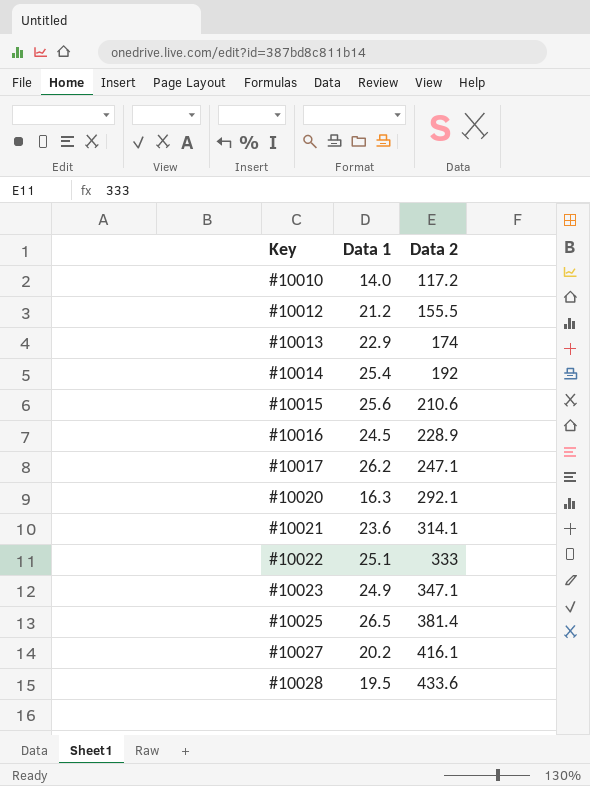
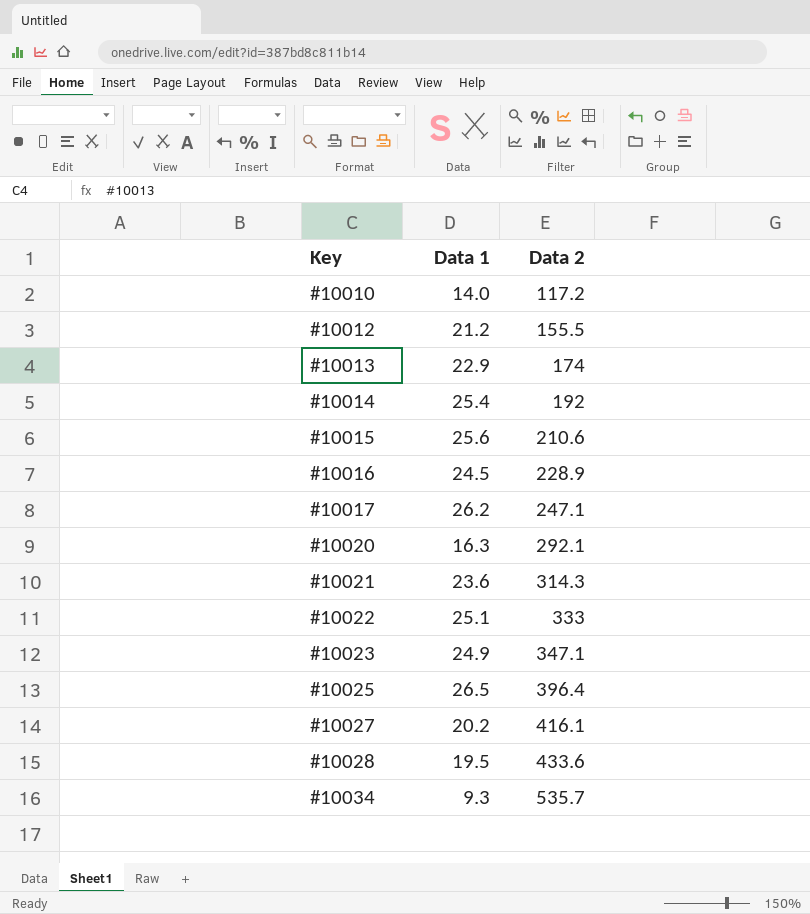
#10021 | Data 2: 314.1 -> 314.3
#10025 | Data 2: 381.4 -> 396.4
row #10034: none -> 9.3 | 535.7

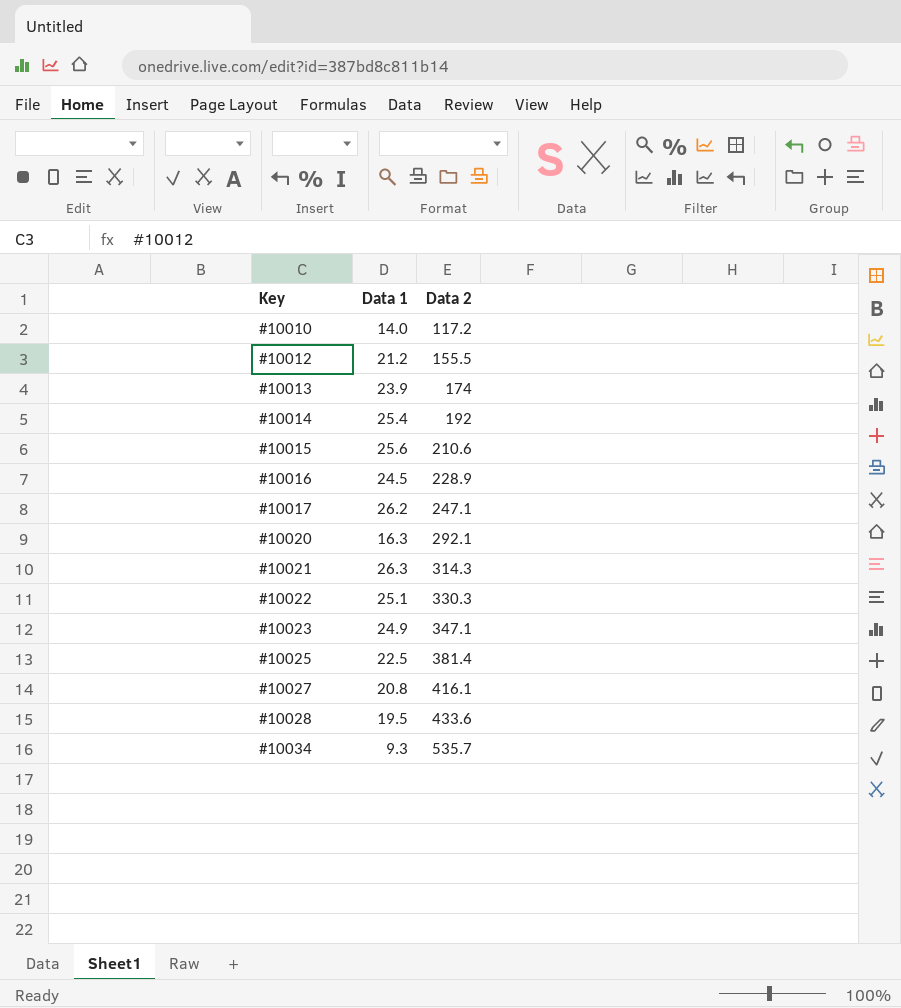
#10013 | Data 1: 22.9 -> 23.9
#10021 | Data 1: 23.6 -> 26.3
#10022 | Data 2: 333 -> 330.3
#10025 | Data 1: 26.5 -> 22.5
#10025 | Data 2: 396.4 -> 381.4
#10027 | Data 1: 20.2 -> 20.8

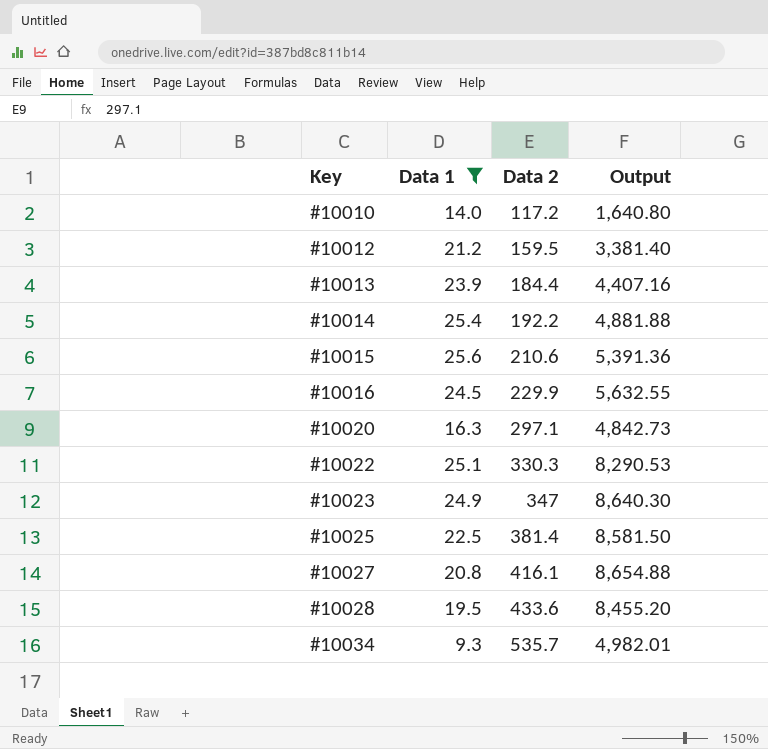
filter: none -> Data 1 <= 25.6
column Output | formula: none -> [Data 1] * [Data 2]
#10012 | Data 2: 155.5 -> 159.5
#10013 | Data 2: 174 -> 184.4
#10014 | Data 2: 192 -> 192.2
#10016 | Data 2: 228.9 -> 229.9
#10020 | Data 2: 292.1 -> 297.1
#10023 | Data 2: 347.1 -> 347

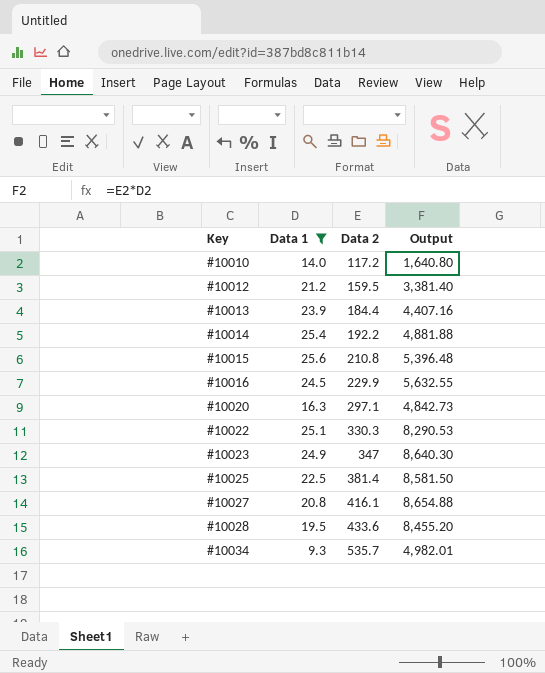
#10015 | Data 2: 210.6 -> 210.8
#10015 | Output: 5,391.36 -> 5,396.48

